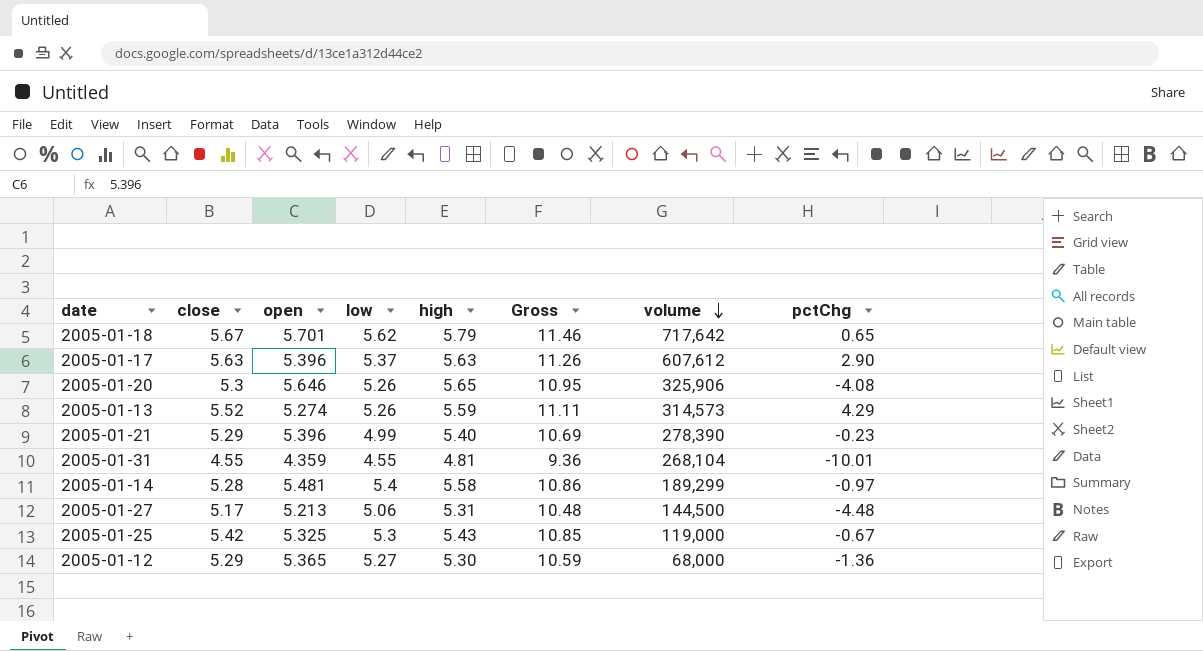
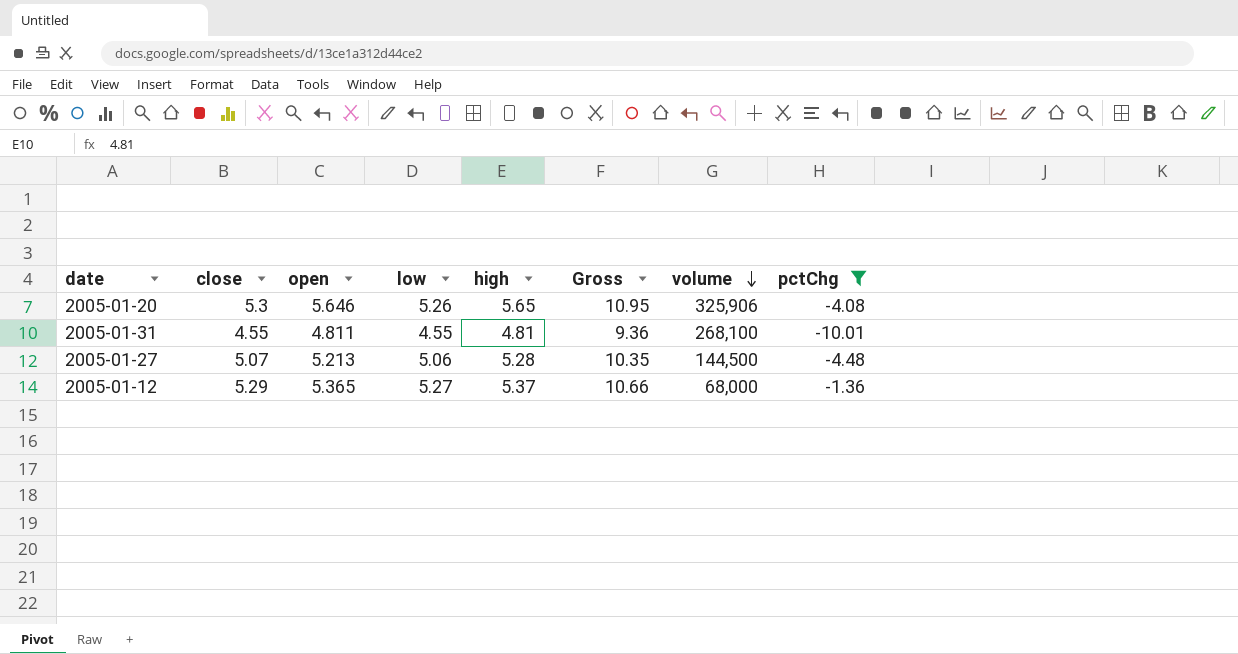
filter: none -> pctChg <= -1.36
2005-01-31 | open: 4.359 -> 4.811
2005-01-31 | volume: 268,104 -> 268,100
2005-01-27 | close: 5.17 -> 5.07
2005-01-27 | high: 5.31 -> 5.28
2005-01-27 | Gross: 10.48 -> 10.35
2005-01-12 | high: 5.30 -> 5.37
2005-01-12 | Gross: 10.59 -> 10.66

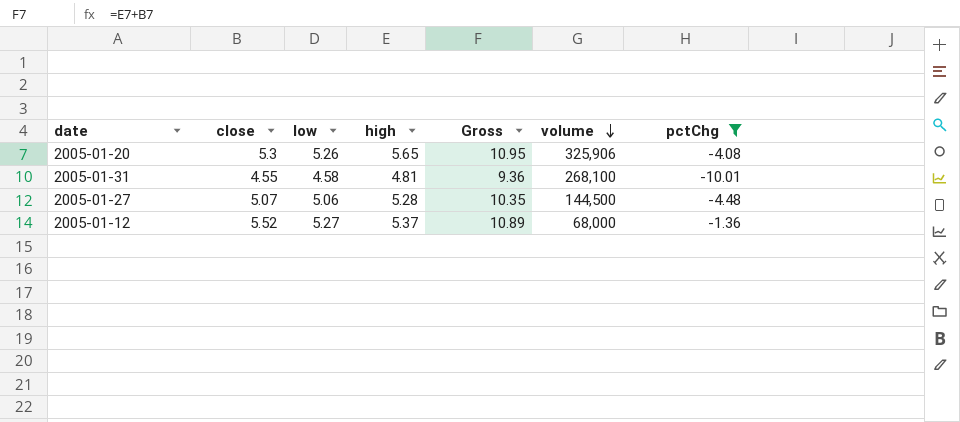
column open | position: 3 -> none
2005-01-31 | low: 4.55 -> 4.58
2005-01-12 | close: 5.29 -> 5.52
2005-01-12 | Gross: 10.66 -> 10.89

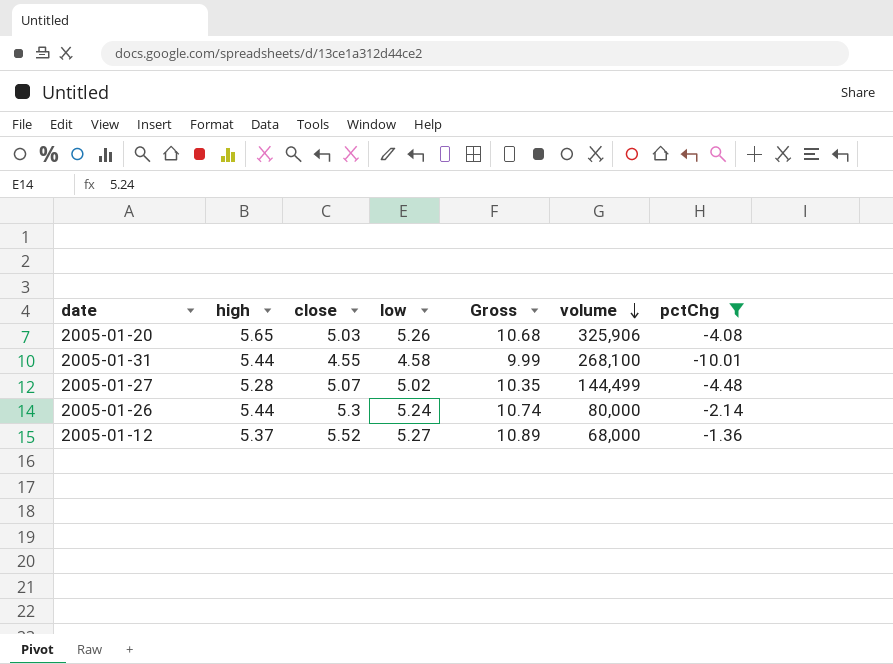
column high | position: 4 -> 2
2005-01-20 | close: 5.3 -> 5.03
2005-01-20 | Gross: 10.95 -> 10.68
2005-01-31 | high: 4.81 -> 5.44
2005-01-31 | Gross: 9.36 -> 9.99
2005-01-27 | low: 5.06 -> 5.02
2005-01-27 | volume: 144,500 -> 144,499
row 2005-01-26: none -> 5.44 | 5.3 | 5.24 | 10.74 | 80,000 | -2.14

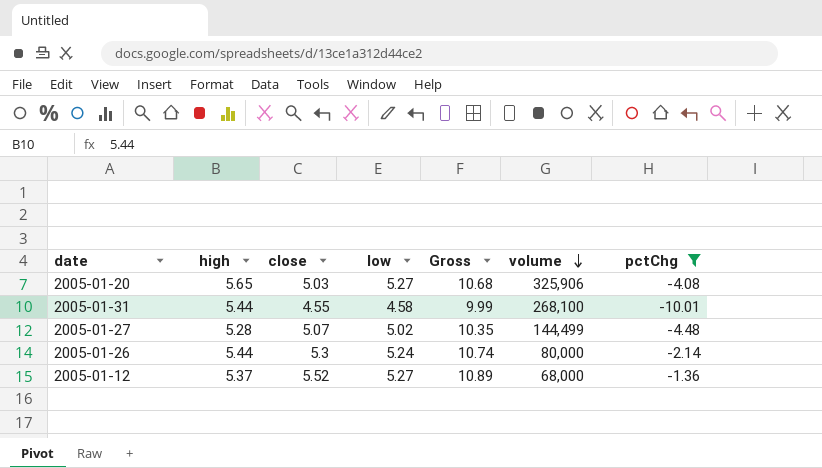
2005-01-20 | low: 5.26 -> 5.27

